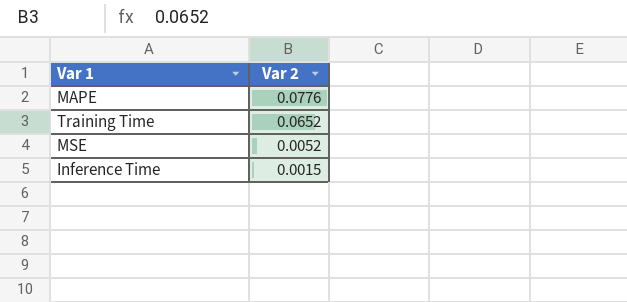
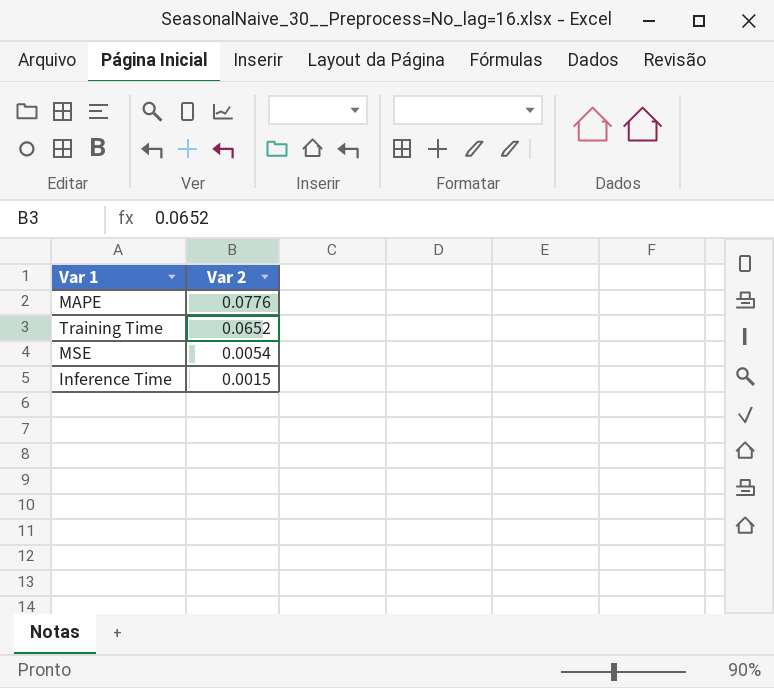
MSE | Var 2: 0.0052 -> 0.0054

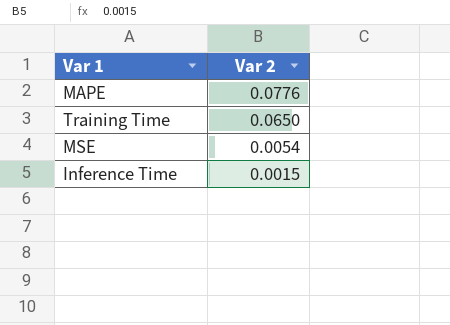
Training Time | Var 2: 0.0652 -> 0.0650

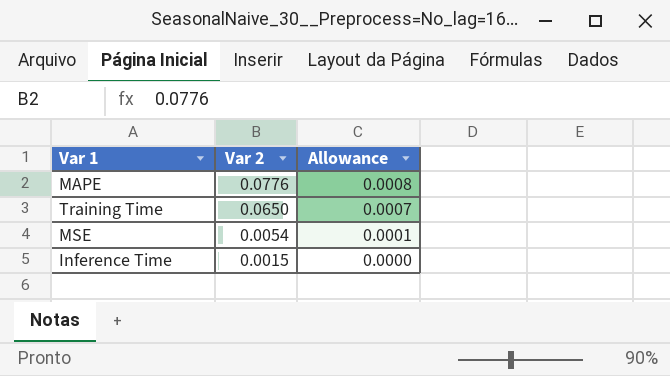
column Allowance | formula: none -> [Var 2] * 0.01

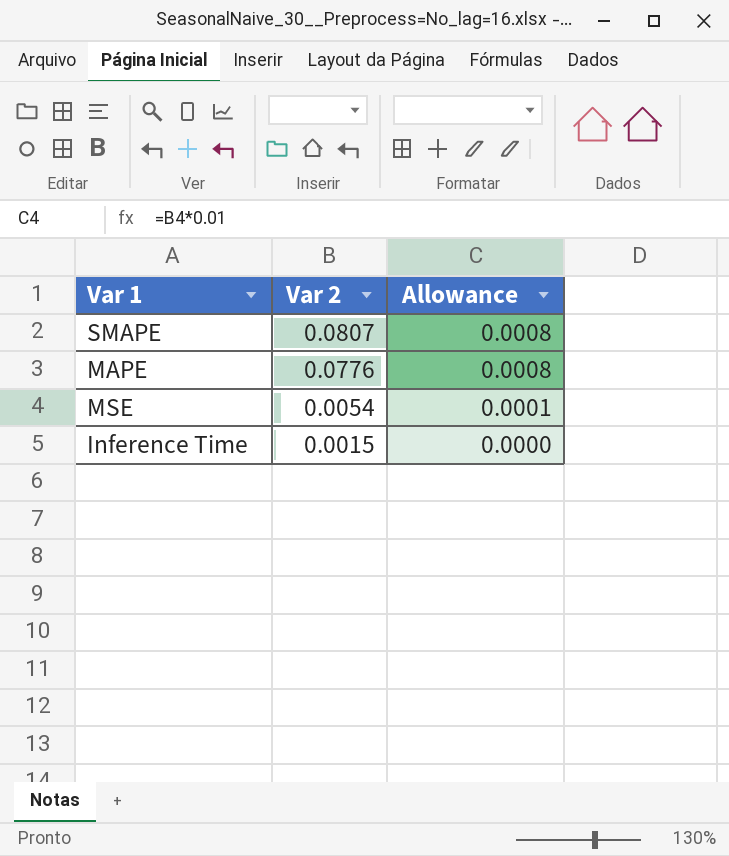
row Training Time: 0.0650 | 0.0007 -> none
row SMAPE: none -> 0.0807 | 0.0008

